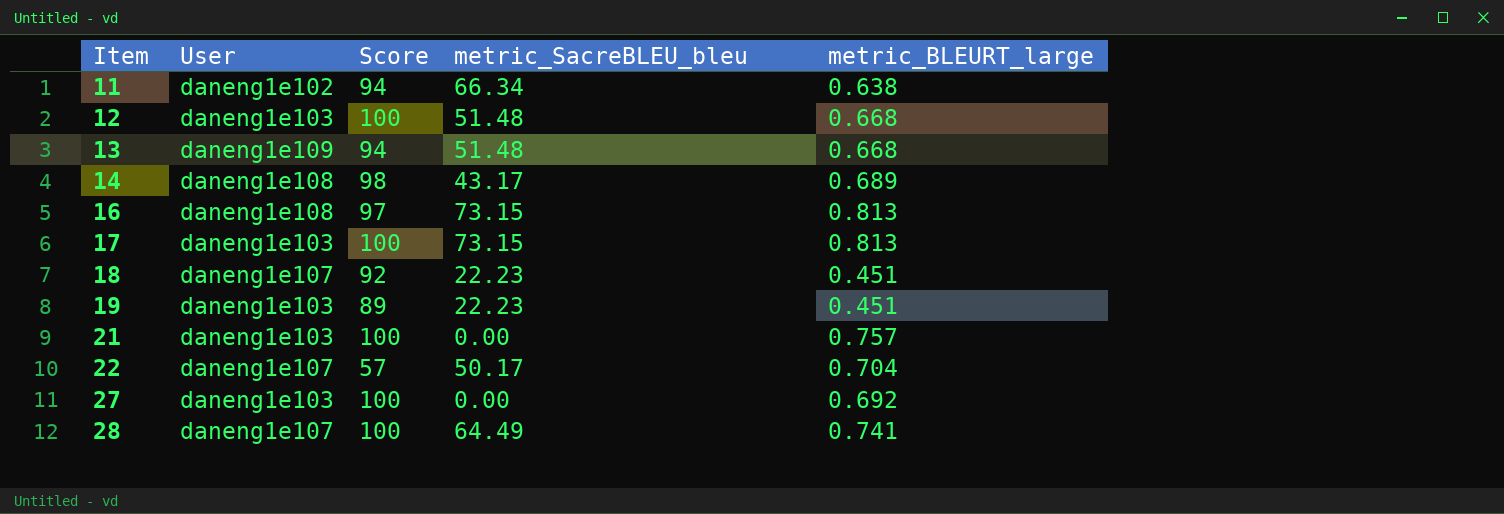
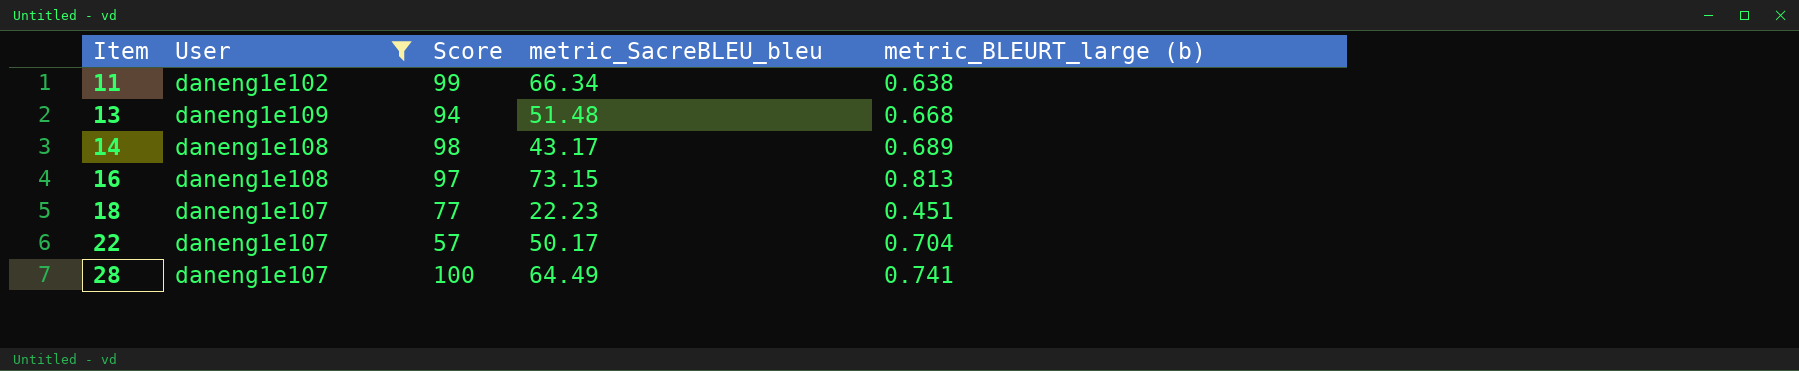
filter: none -> User != daneng1e103
column name: metric_BLEURT_large -> metric_BLEURT_large (b)
11 | Score: 94 -> 99
18 | Score: 92 -> 77

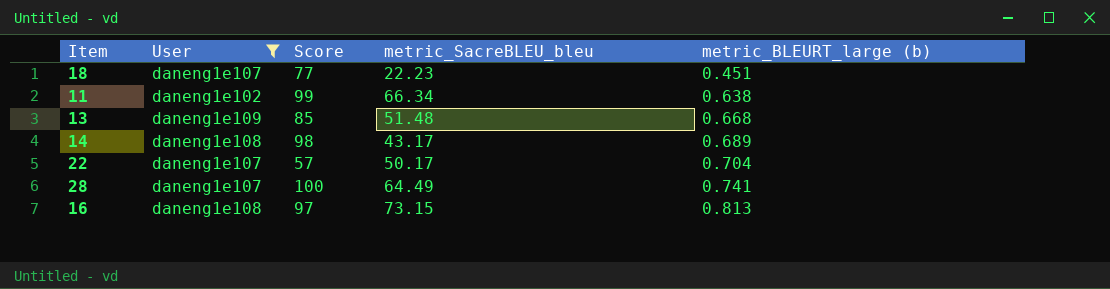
row order: Item ascending -> metric_BLEURT_large (b) ascending
13 | Score: 94 -> 85

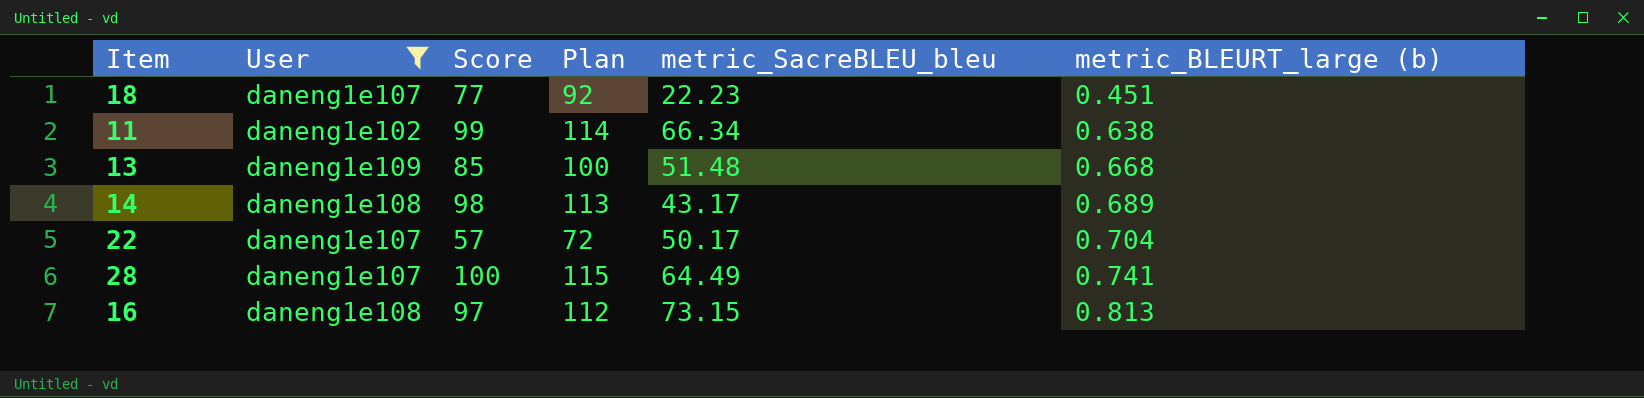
column Plan | formula: none -> [Score] + 15

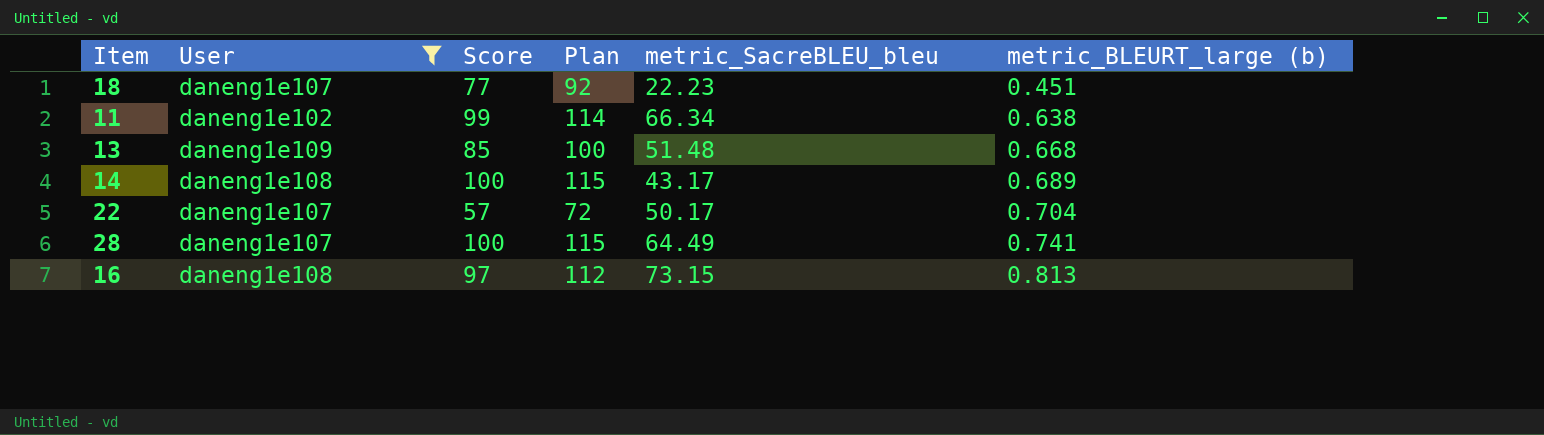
14 | Score: 98 -> 100
14 | Plan: 113 -> 115

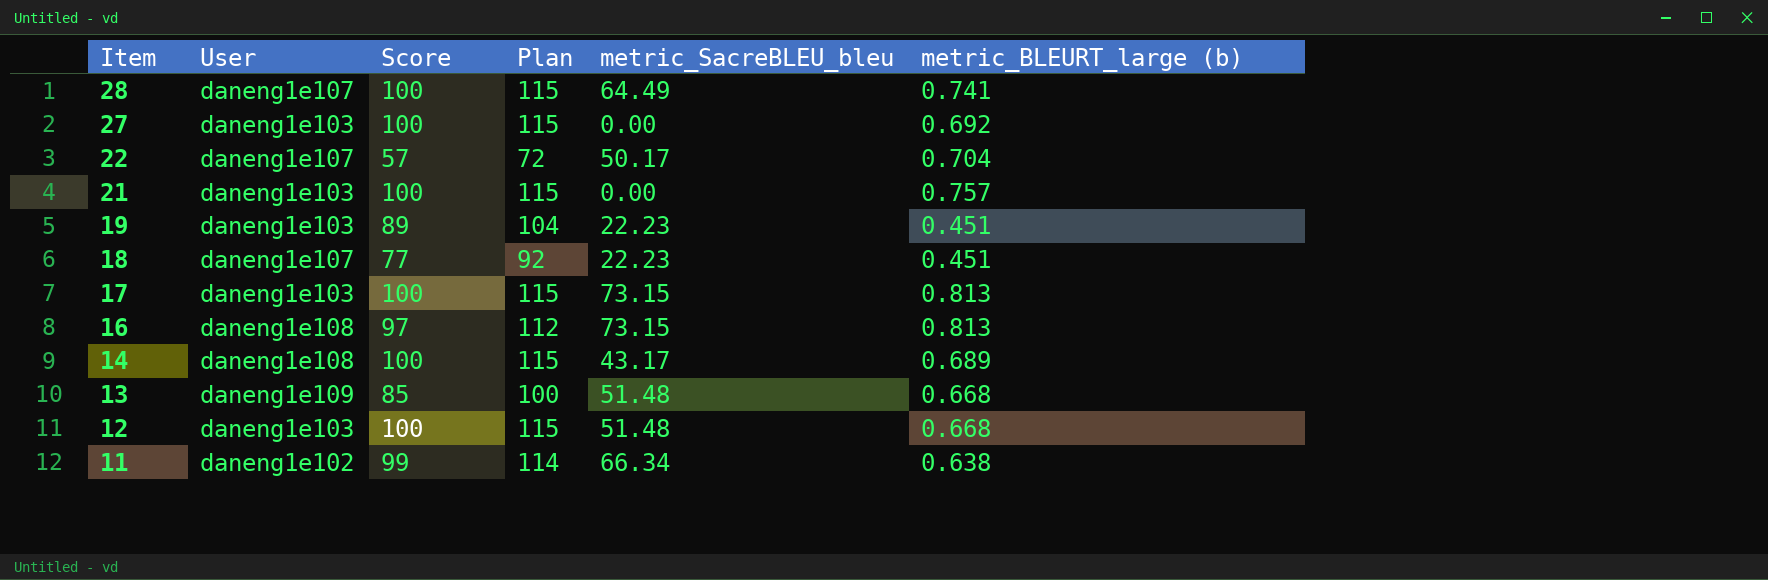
filter: User != daneng1e103 -> none
row order: metric_BLEURT_large (b) ascending -> Item descending

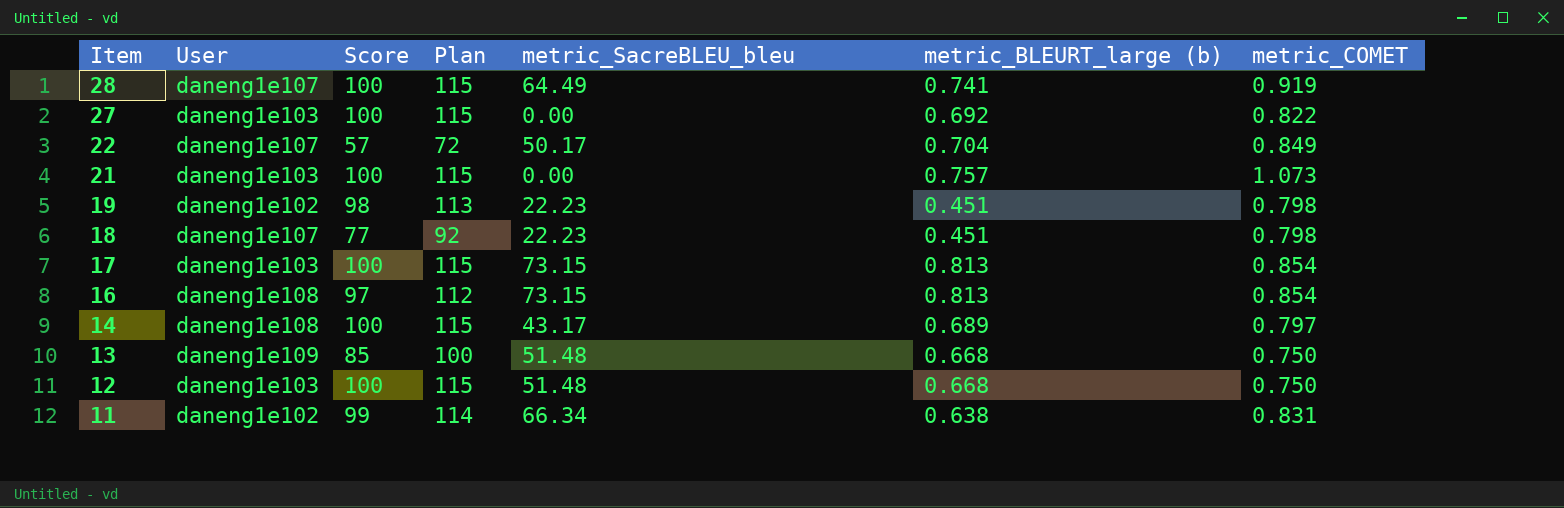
column metric_COMET | position: none -> 7
19 | User: daneng1e103 -> daneng1e102
19 | Score: 89 -> 98
19 | Plan: 104 -> 113

